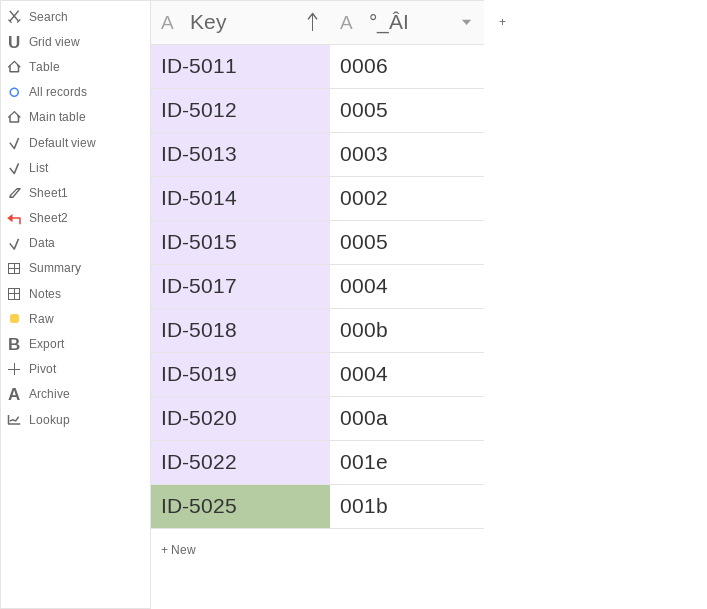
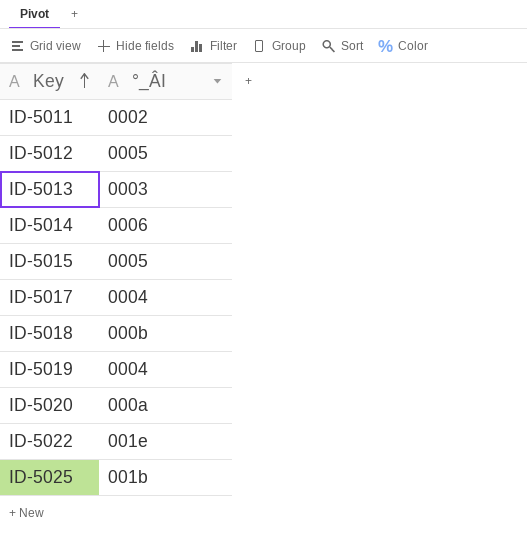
ID-5011 | °_ÂI: 0006 -> 0002
ID-5014 | °_ÂI: 0002 -> 0006

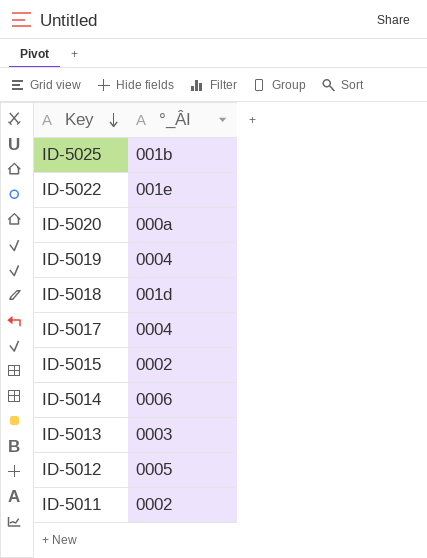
row order: Key ascending -> Key descending
ID-5018 | °_ÂI: 000b -> 001d
ID-5015 | °_ÂI: 0005 -> 0002

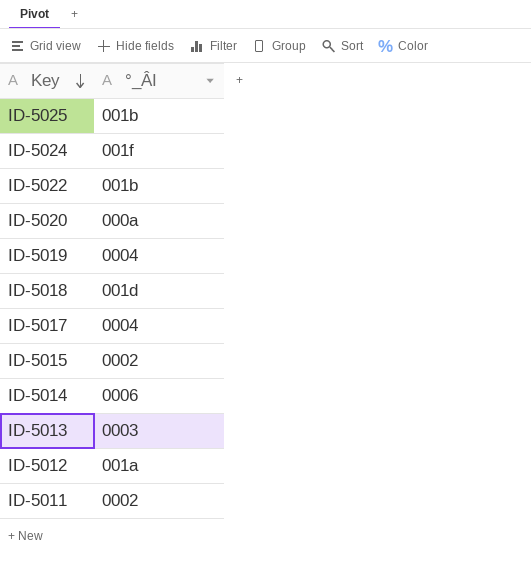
row ID-5024: none -> 001f
ID-5022 | °_ÂI: 001e -> 001b
ID-5012 | °_ÂI: 0005 -> 001a

